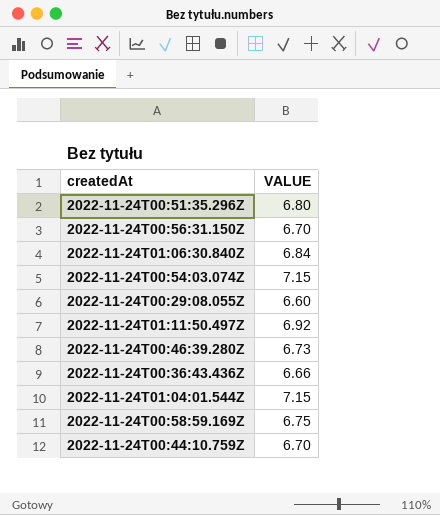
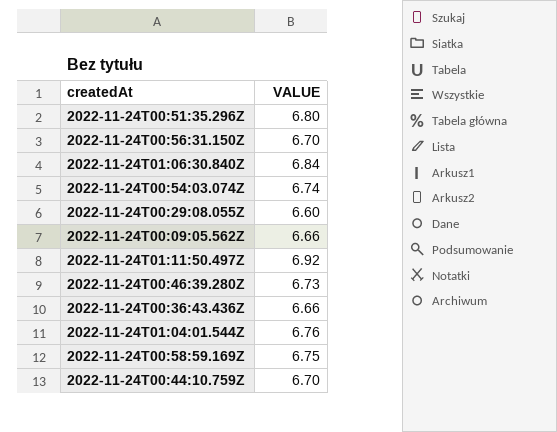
2022-11-24T00:54:03.074Z | VALUE: 7.15 -> 6.74
row 2022-11-24T00:09:05.562Z: none -> 6.66
2022-11-24T01:04:01.544Z | VALUE: 7.15 -> 6.76

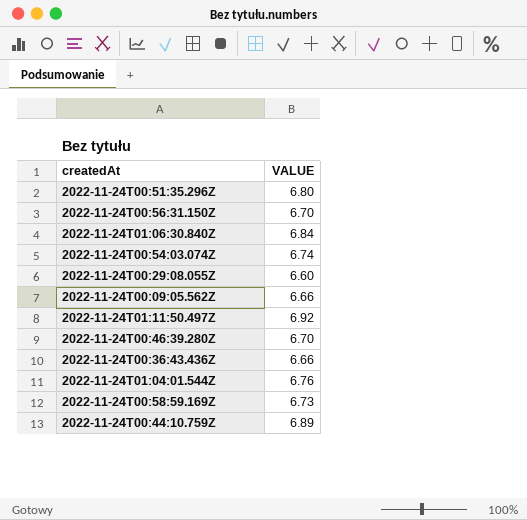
2022-11-24T00:46:39.280Z | VALUE: 6.73 -> 6.70
2022-11-24T00:58:59.169Z | VALUE: 6.75 -> 6.73
2022-11-24T00:44:10.759Z | VALUE: 6.70 -> 6.89

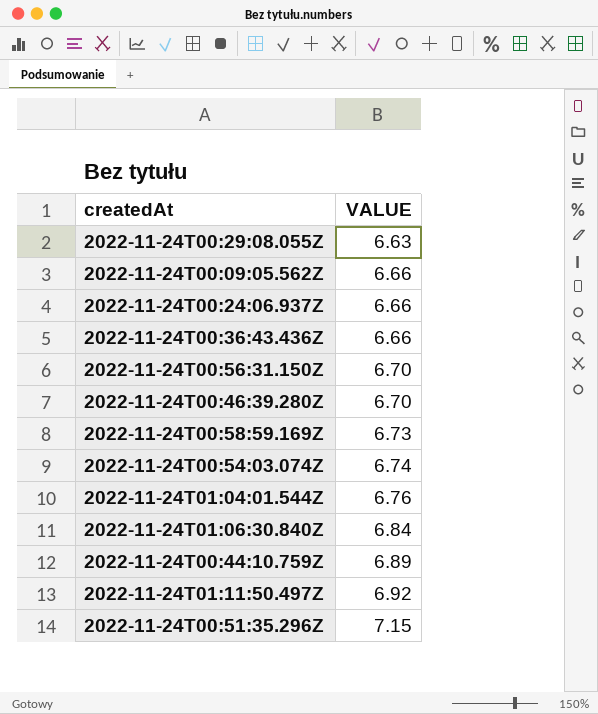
row order: none -> VALUE ascending
2022-11-24T00:29:08.055Z | VALUE: 6.60 -> 6.63
row 2022-11-24T00:24:06.937Z: none -> 6.66
2022-11-24T00:51:35.296Z | VALUE: 6.80 -> 7.15

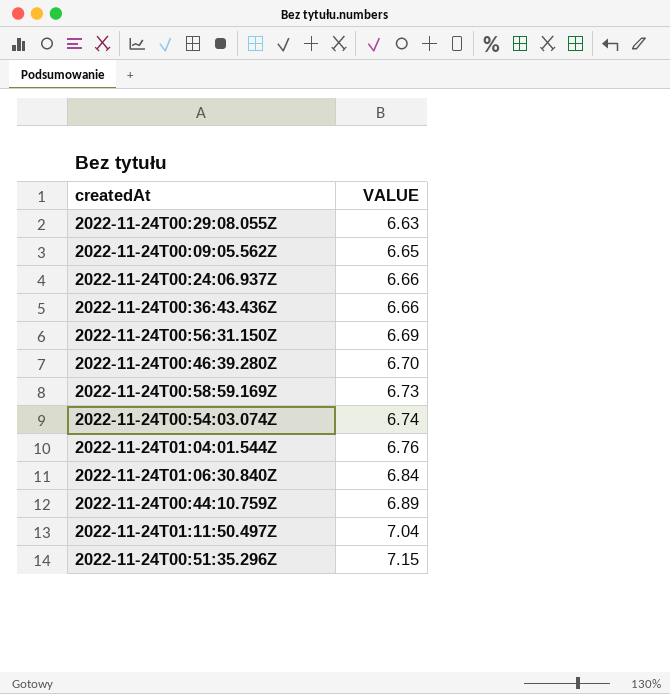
2022-11-24T00:09:05.562Z | VALUE: 6.66 -> 6.65
2022-11-24T00:56:31.150Z | VALUE: 6.70 -> 6.69
2022-11-24T01:11:50.497Z | VALUE: 6.92 -> 7.04

